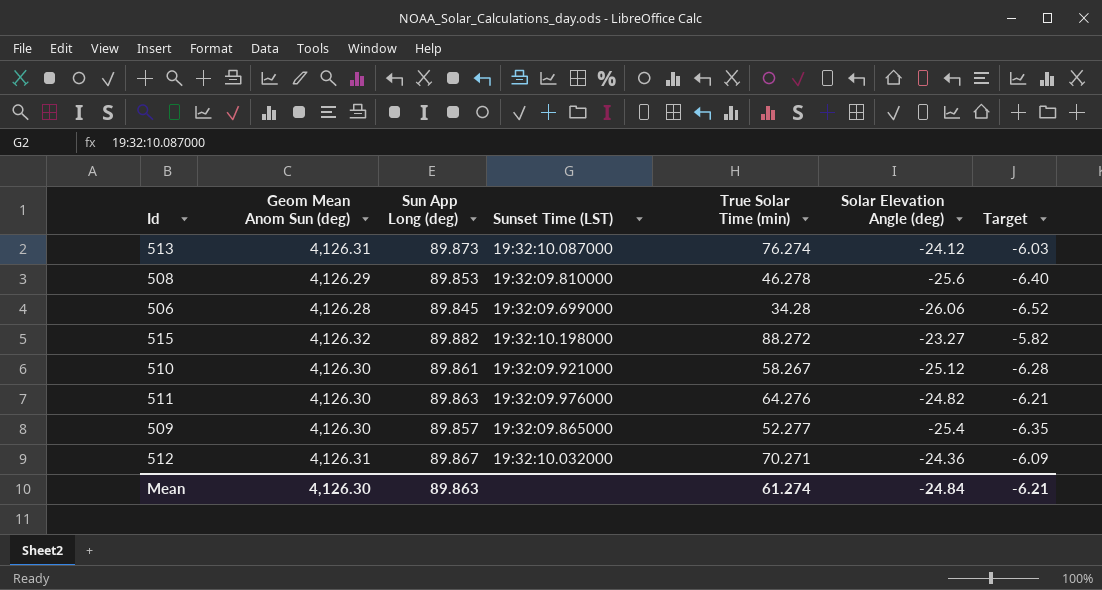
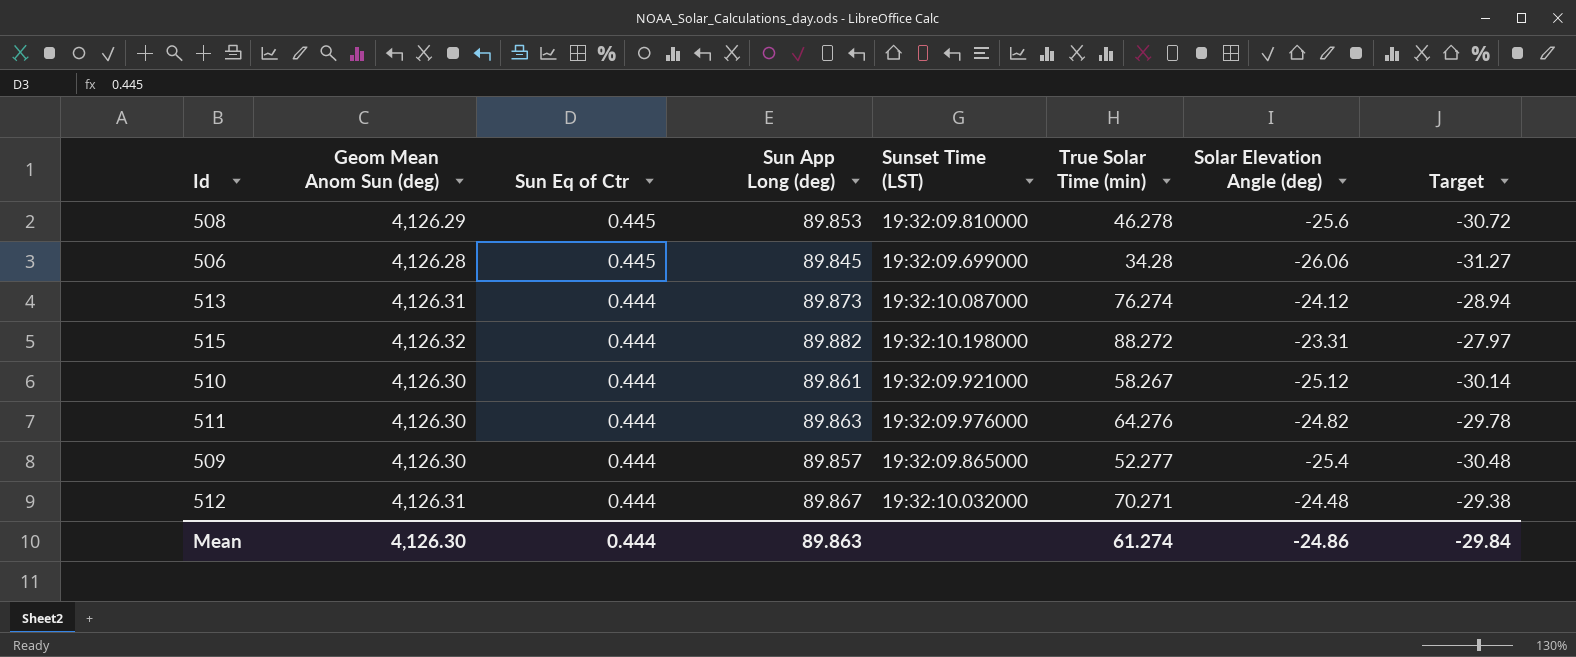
row order: none -> Sun Eq of Ctr descending
column Sun Eq of Ctr | position: none -> 3
column Target | formula: [Solar Elevation Angle (deg)] * 0.25 -> [Solar Elevation Angle (deg)] * 1.2
515 | Solar Elevation Angle (deg): -23.27 -> -23.31
512 | Solar Elevation Angle (deg): -24.36 -> -24.48
Mean | Solar Elevation Angle (deg): -24.84 -> -24.86
Mean | Target: -6.21 -> -29.84

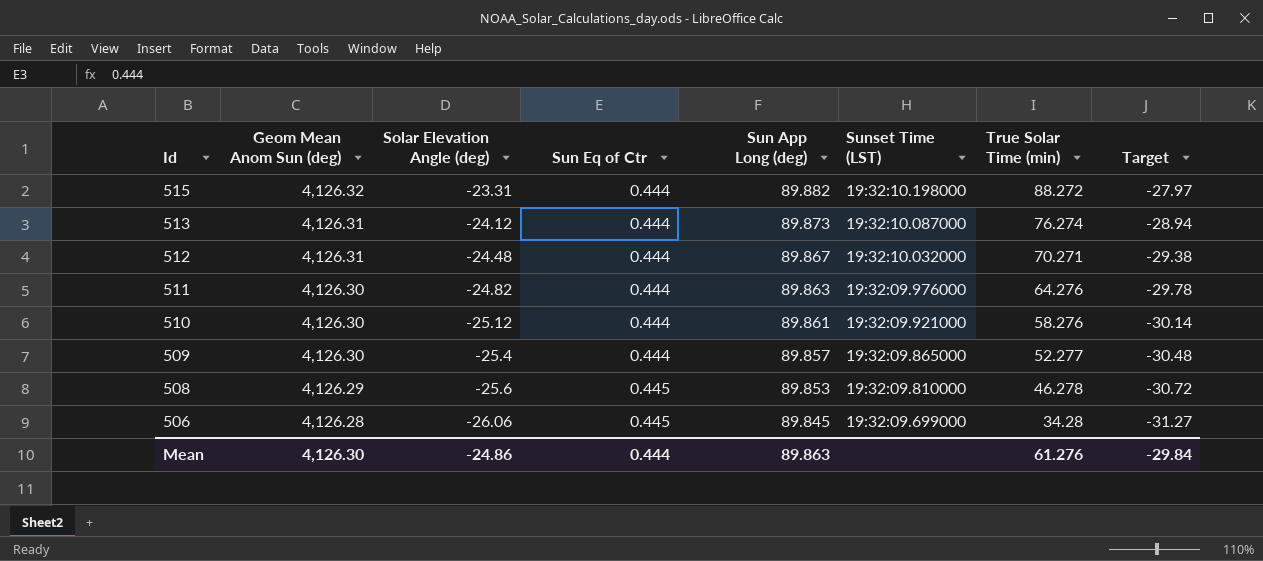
row order: Sun Eq of Ctr descending -> Id descending
column Solar Elevation Angle (deg) | position: 7 -> 3
510 | True Solar Time (min): 58.267 -> 58.276
Mean | True Solar Time (min): 61.274 -> 61.276

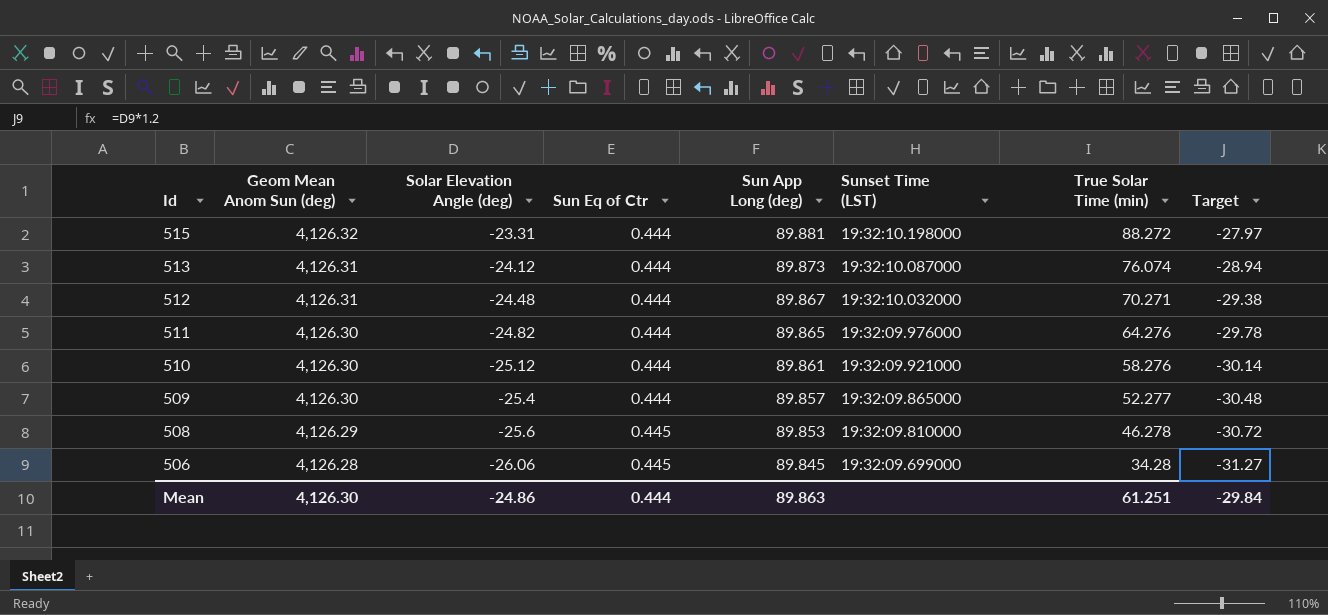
515 | Sun App Long (deg): 89.882 -> 89.881
513 | True Solar Time (min): 76.274 -> 76.074
511 | Sun App Long (deg): 89.863 -> 89.865
Mean | True Solar Time (min): 61.276 -> 61.251

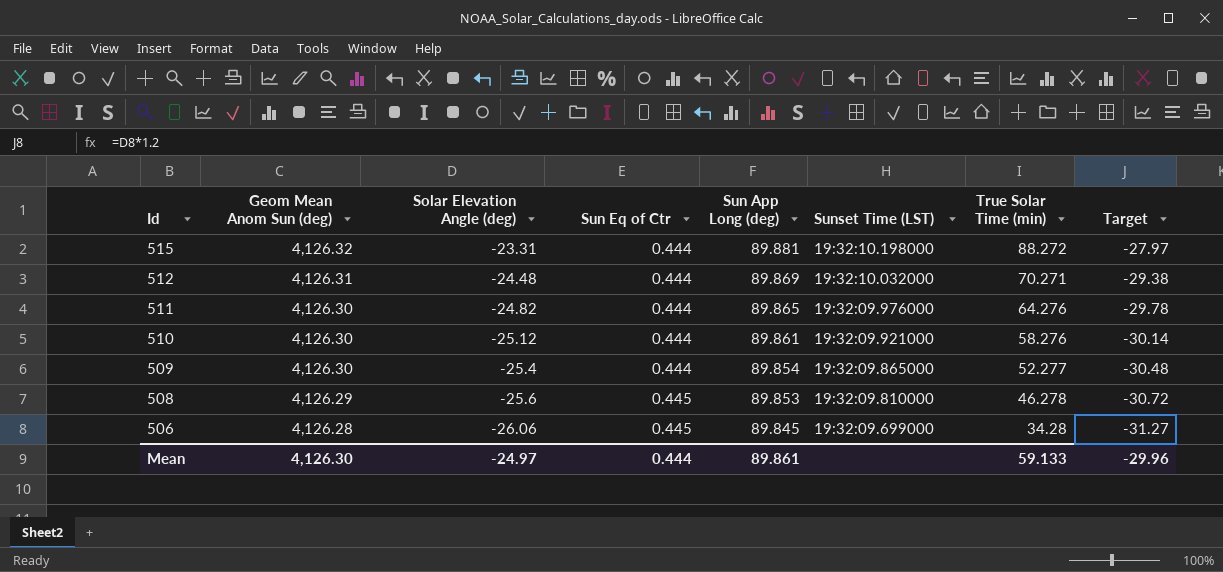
row 513: 4,126.31 | -24.12 | 0.444 | 89.873 | 19:32:10.087000 | 76.074 | -28.94 -> none
512 | Sun App Long (deg): 89.867 -> 89.869
509 | Sun App Long (deg): 89.857 -> 89.854
Mean | Solar Elevation Angle (deg): -24.86 -> -24.97
Mean | Sun App Long (deg): 89.863 -> 89.861
Mean | True Solar Time (min): 61.251 -> 59.133
Mean | Target: -29.84 -> -29.96

